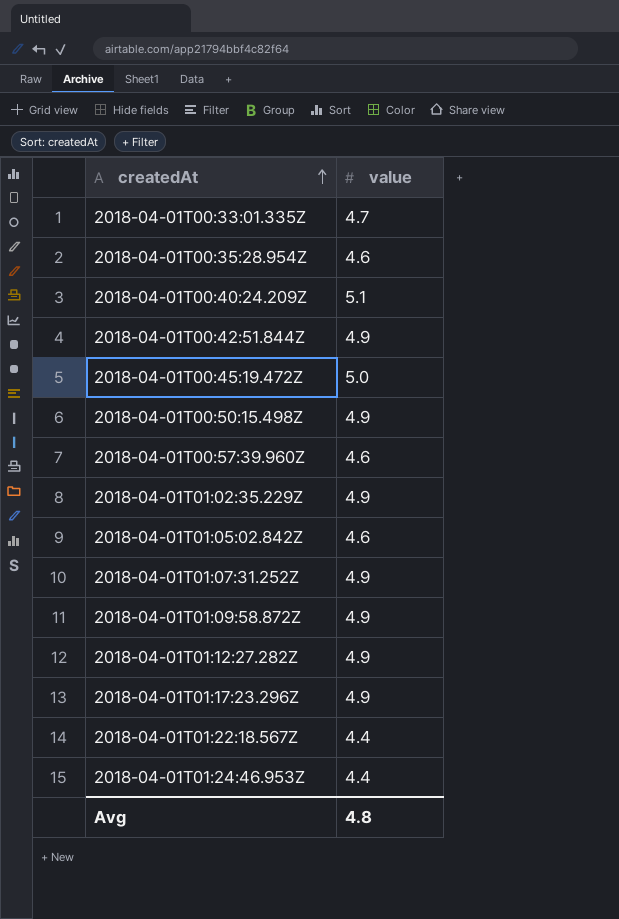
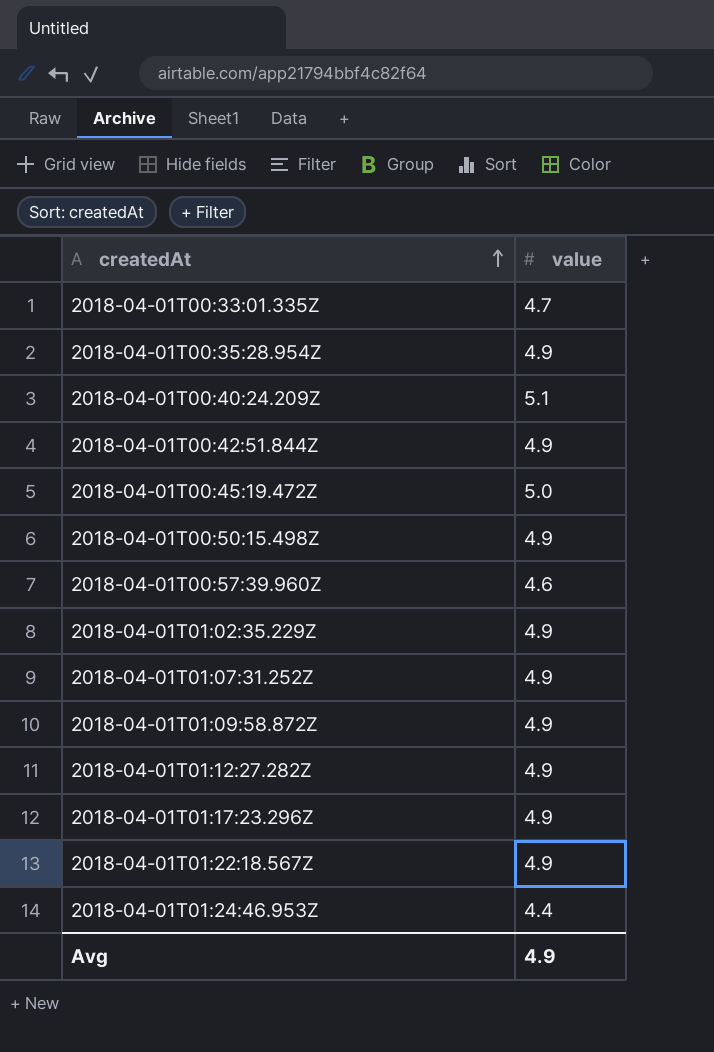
row 2018-04-01T01:05:02.842Z: 4.6 -> none
2018-04-01T00:35:28.954Z | value: 4.6 -> 4.9
2018-04-01T01:22:18.567Z | value: 4.4 -> 4.9
Avg | value: 4.8 -> 4.9

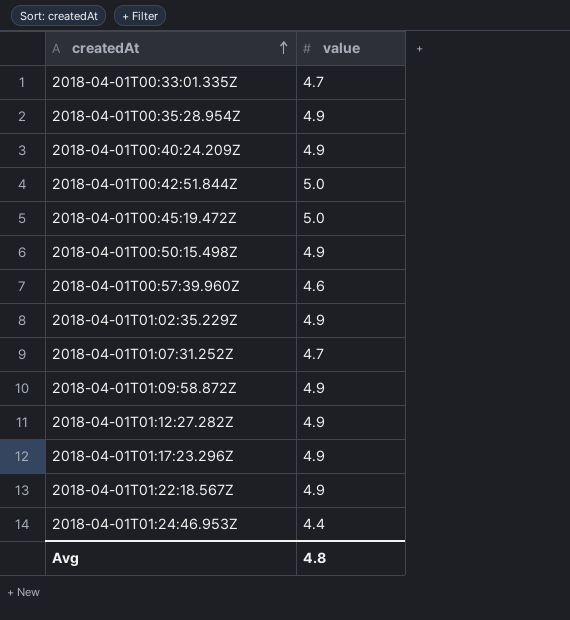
2018-04-01T00:40:24.209Z | value: 5.1 -> 4.9
2018-04-01T00:42:51.844Z | value: 4.9 -> 5.0
2018-04-01T01:07:31.252Z | value: 4.9 -> 4.7
Avg | value: 4.9 -> 4.8

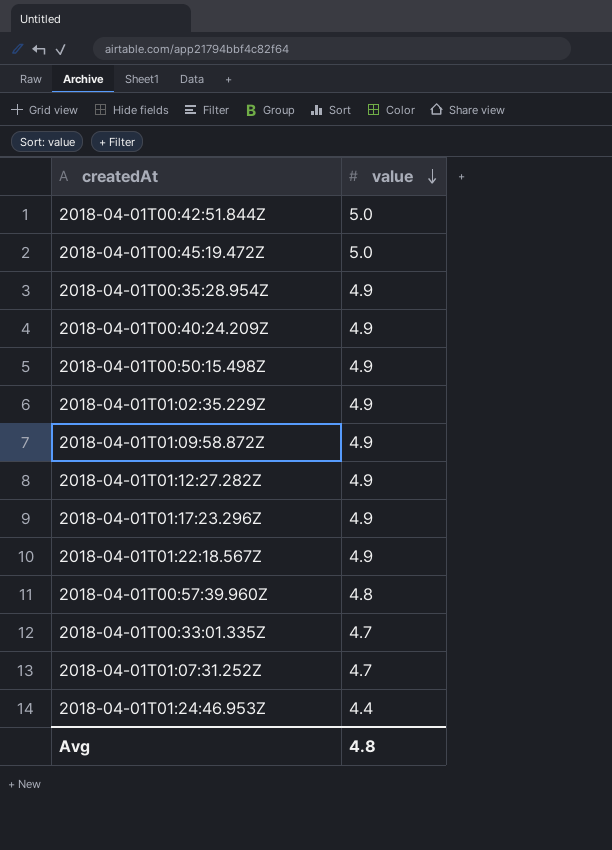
row order: createdAt ascending -> value descending
2018-04-01T00:57:39.960Z | value: 4.6 -> 4.8

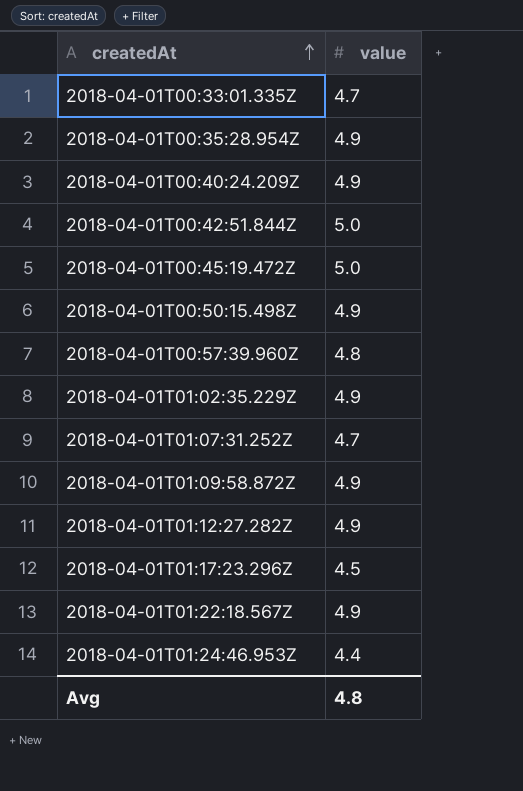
row order: value descending -> createdAt ascending
2018-04-01T01:17:23.296Z | value: 4.9 -> 4.5

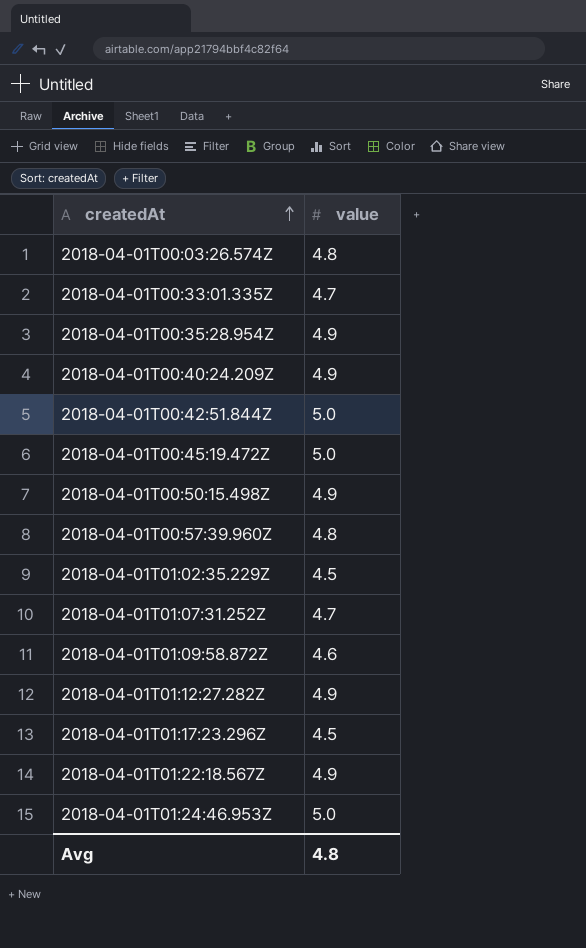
row 2018-04-01T00:03:26.574Z: none -> 4.8
2018-04-01T01:02:35.229Z | value: 4.9 -> 4.5
2018-04-01T01:09:58.872Z | value: 4.9 -> 4.6
2018-04-01T01:24:46.953Z | value: 4.4 -> 5.0

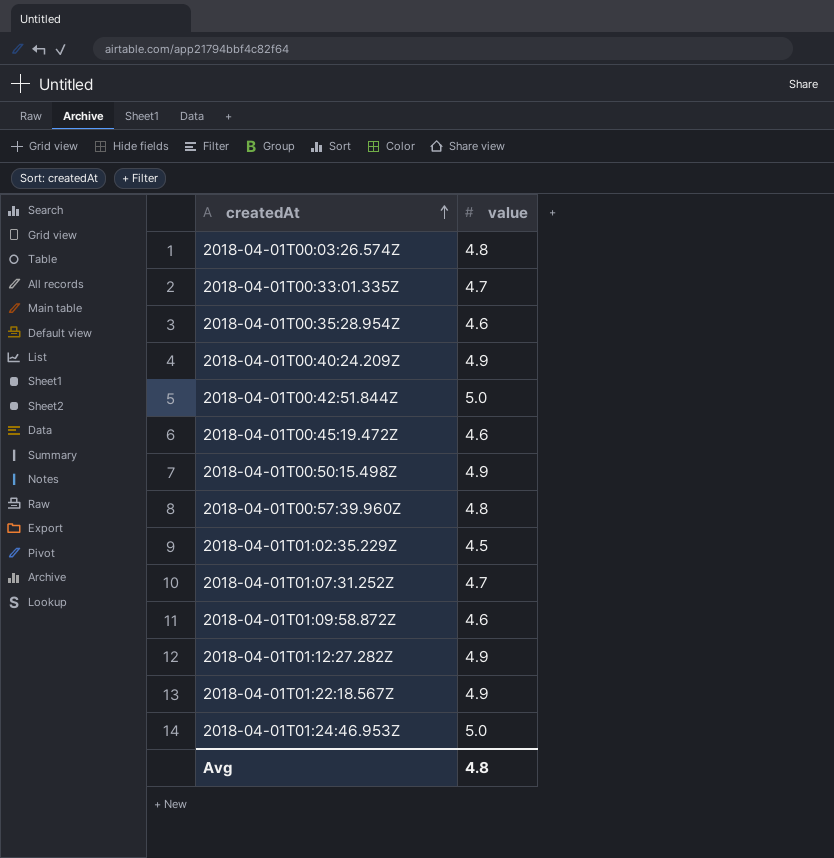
row 2018-04-01T01:17:23.296Z: 4.5 -> none
2018-04-01T00:35:28.954Z | value: 4.9 -> 4.6
2018-04-01T00:45:19.472Z | value: 5.0 -> 4.6

